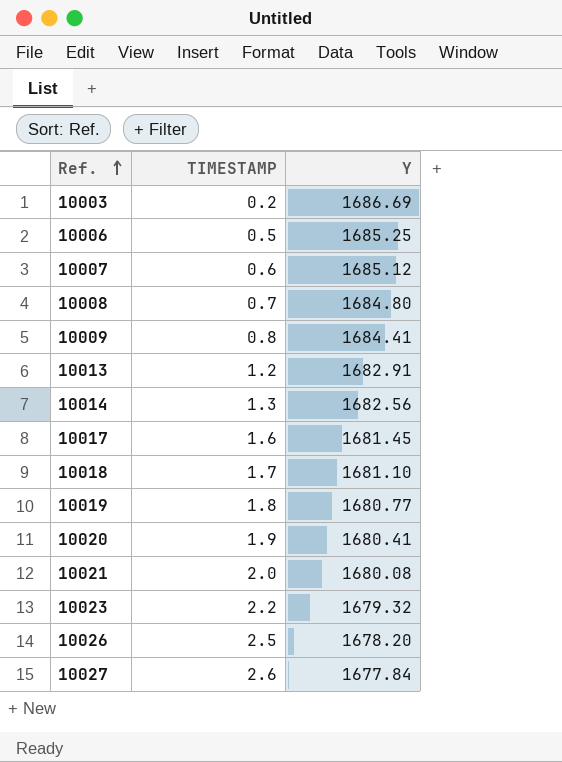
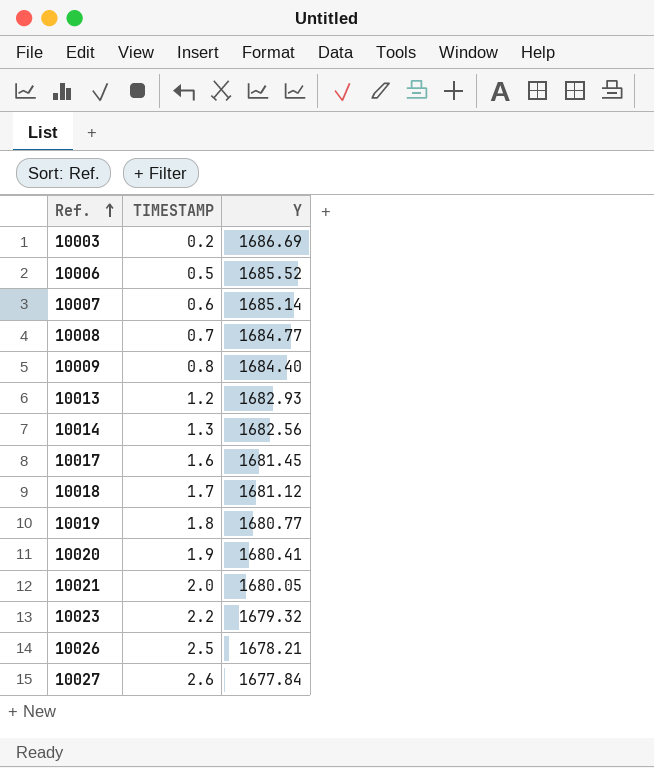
10006 | Y: 1685.25 -> 1685.52
10007 | Y: 1685.12 -> 1685.14
10008 | Y: 1684.80 -> 1684.77
10009 | Y: 1684.41 -> 1684.40
10013 | Y: 1682.91 -> 1682.93
10018 | Y: 1681.10 -> 1681.12
10021 | Y: 1680.08 -> 1680.05
10026 | Y: 1678.20 -> 1678.21

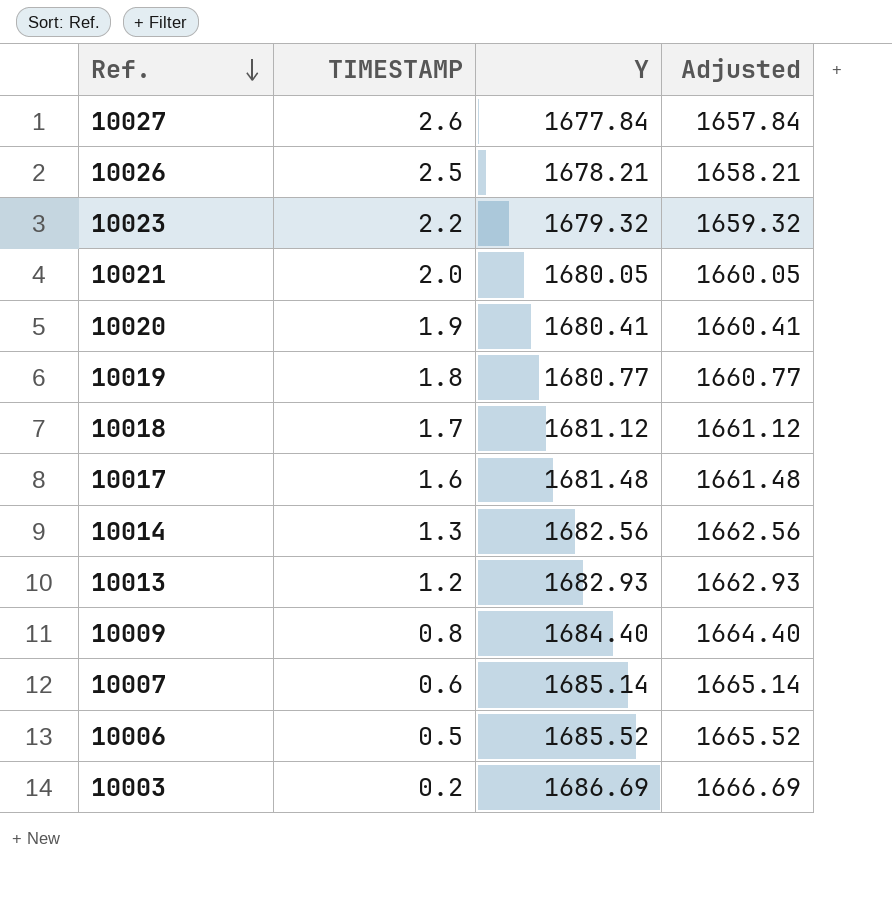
row order: Ref. ascending -> Ref. descending
column Adjusted | formula: none -> [Y] - 20
row 10008: 0.7 | 1684.77 -> none
10017 | Y: 1681.45 -> 1681.48

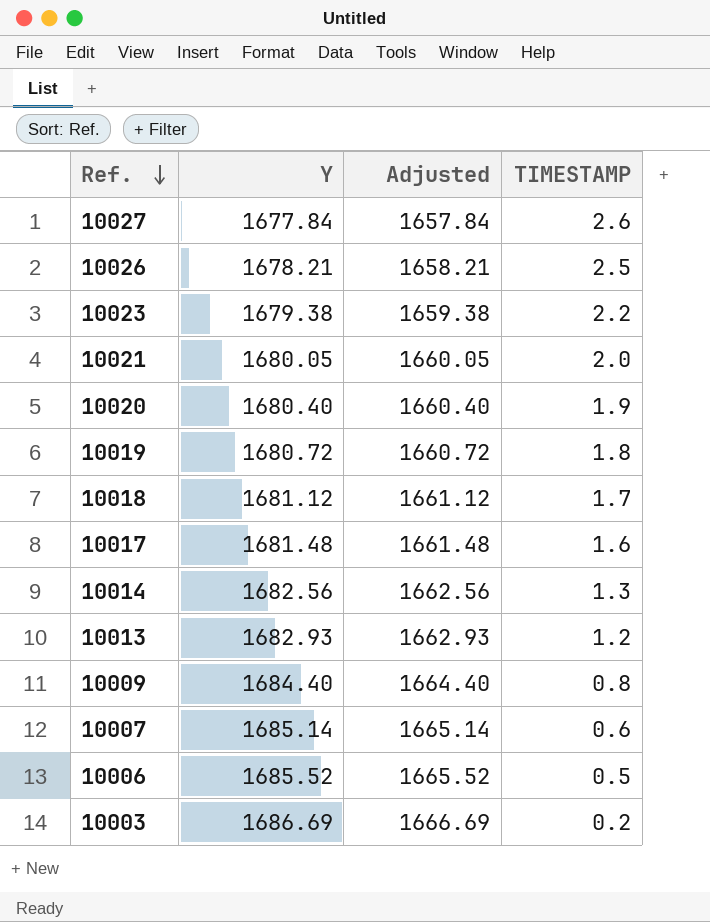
column TIMESTAMP | position: 2 -> 4
10023 | Y: 1679.32 -> 1679.38
10023 | Adjusted: 1659.32 -> 1659.38
10020 | Y: 1680.41 -> 1680.40
10020 | Adjusted: 1660.41 -> 1660.40
10019 | Y: 1680.77 -> 1680.72
10019 | Adjusted: 1660.77 -> 1660.72

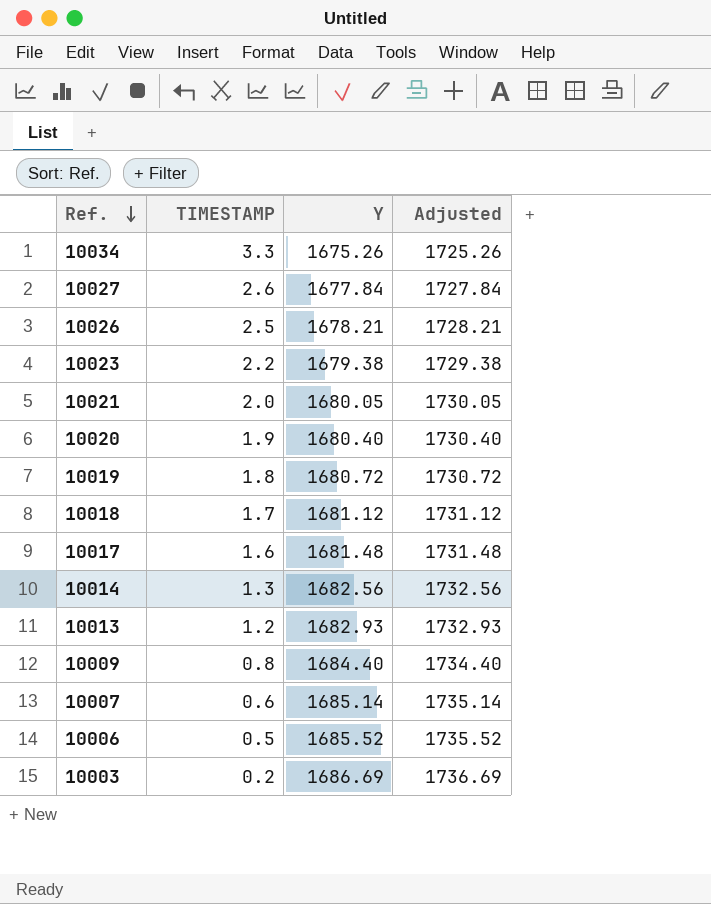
column TIMESTAMP | position: 4 -> 2
column Adjusted | formula: [Y] - 20 -> [Y] + 50
row 10034: none -> 3.3 | 1675.26 | 1725.26

